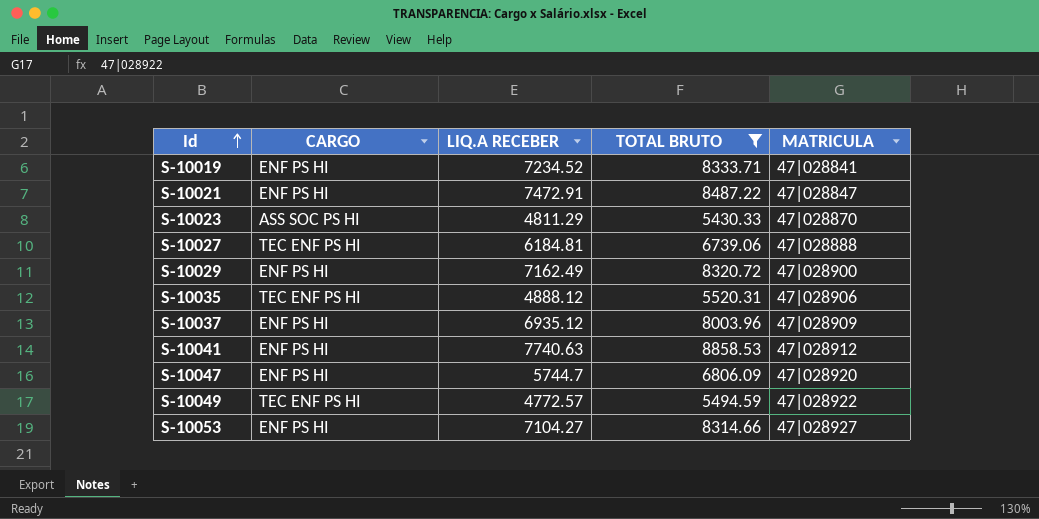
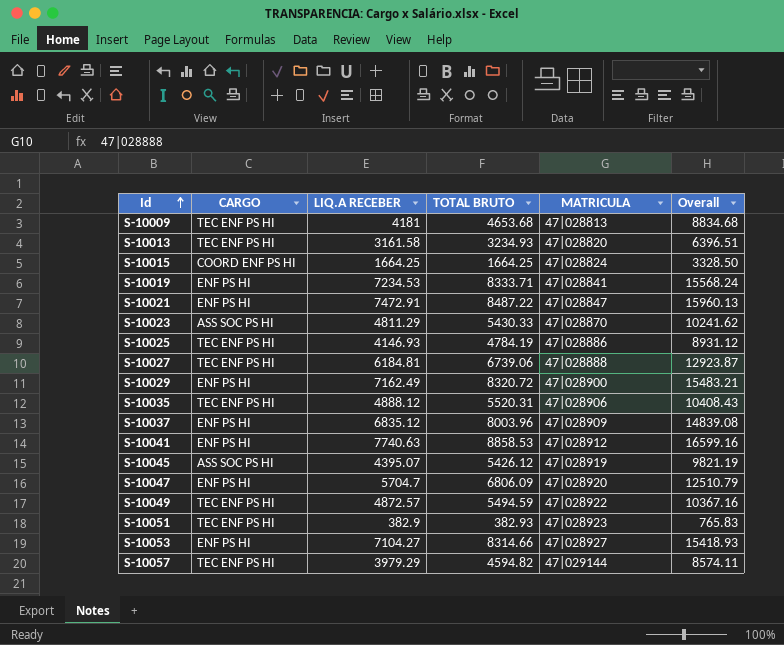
filter: TOTAL BRUTO >= 5430.33 -> none
column Overall | formula: none -> [LIQ.A RECEBER] + [TOTAL BRUTO]
S-10019 | LIQ.A RECEBER: 7234.52 -> 7234.53
S-10037 | LIQ.A RECEBER: 6935.12 -> 6835.12
S-10047 | LIQ.A RECEBER: 5744.7 -> 5704.7
S-10049 | LIQ.A RECEBER: 4772.57 -> 4872.57

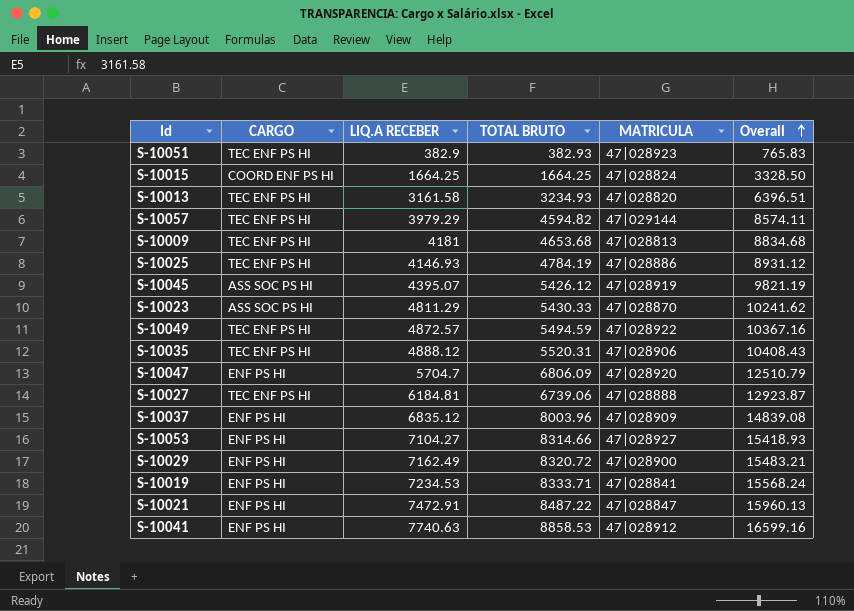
row order: Id ascending -> Overall ascending

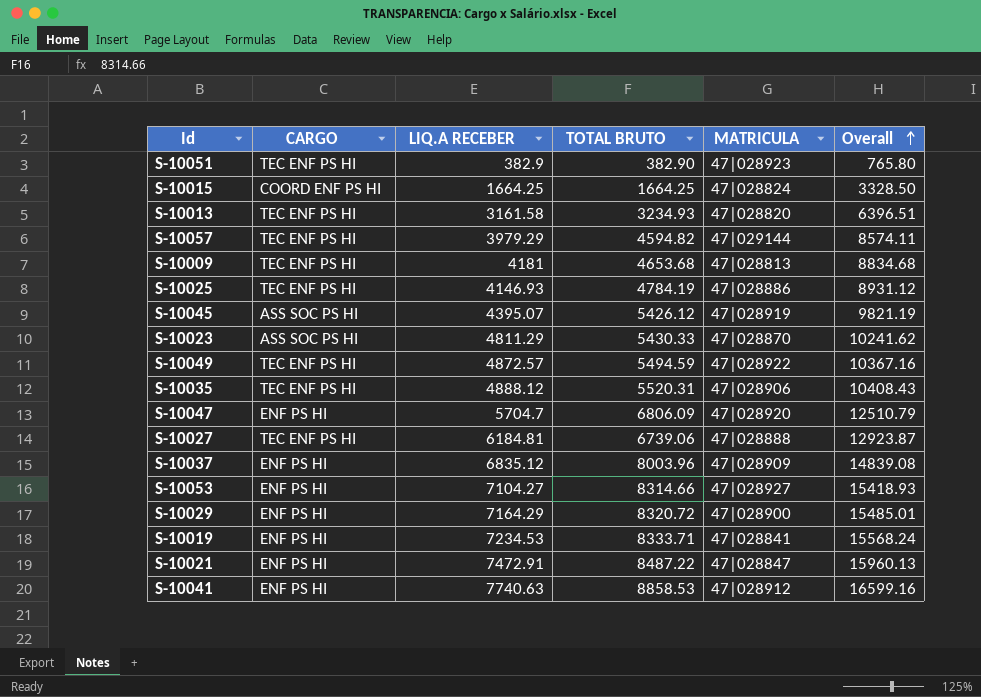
S-10051 | TOTAL BRUTO: 382.93 -> 382.90
S-10051 | Overall: 765.83 -> 765.80
S-10029 | LIQ.A RECEBER: 7162.49 -> 7164.29
S-10029 | Overall: 15483.21 -> 15485.01

